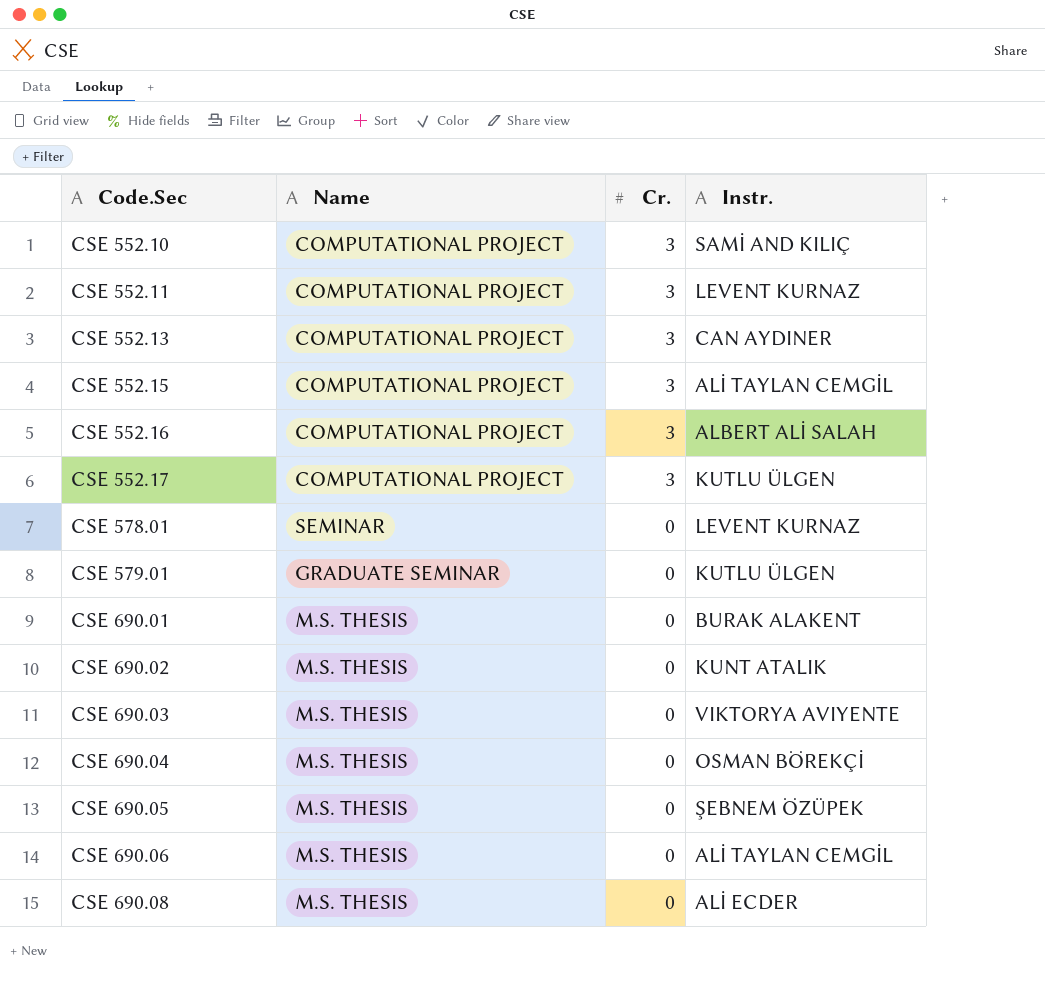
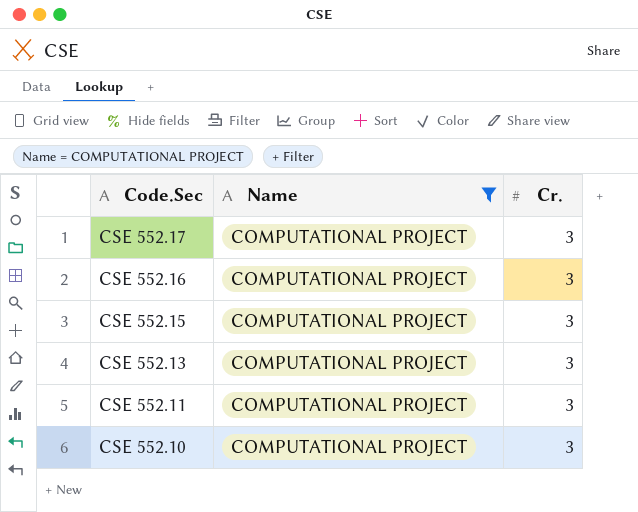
filter: none -> Name = COMPUTATIONAL PROJECT
row order: Code.Sec ascending -> Code.Sec descending
column Instr. | position: 4 -> none

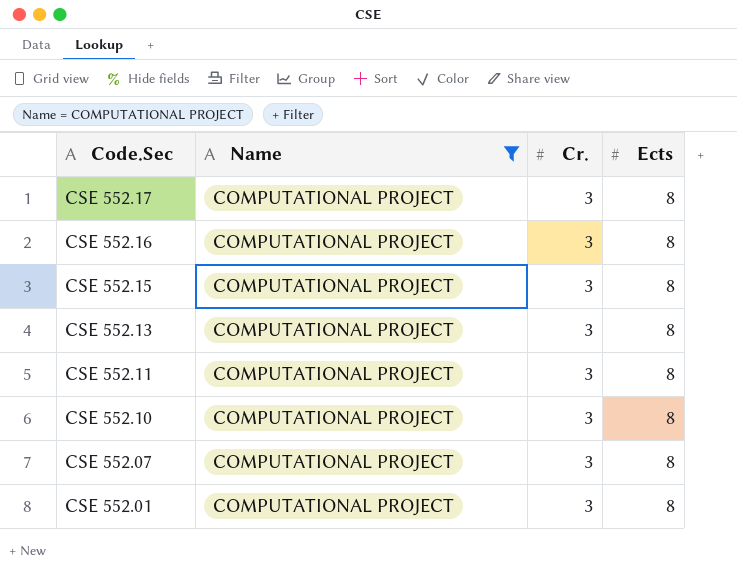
column Ects | position: none -> 4
row CSE 552.07: none -> COMPUTATIONAL PROJECT | 3 | 8
row CSE 552.01: none -> COMPUTATIONAL PROJECT | 3 | 8

